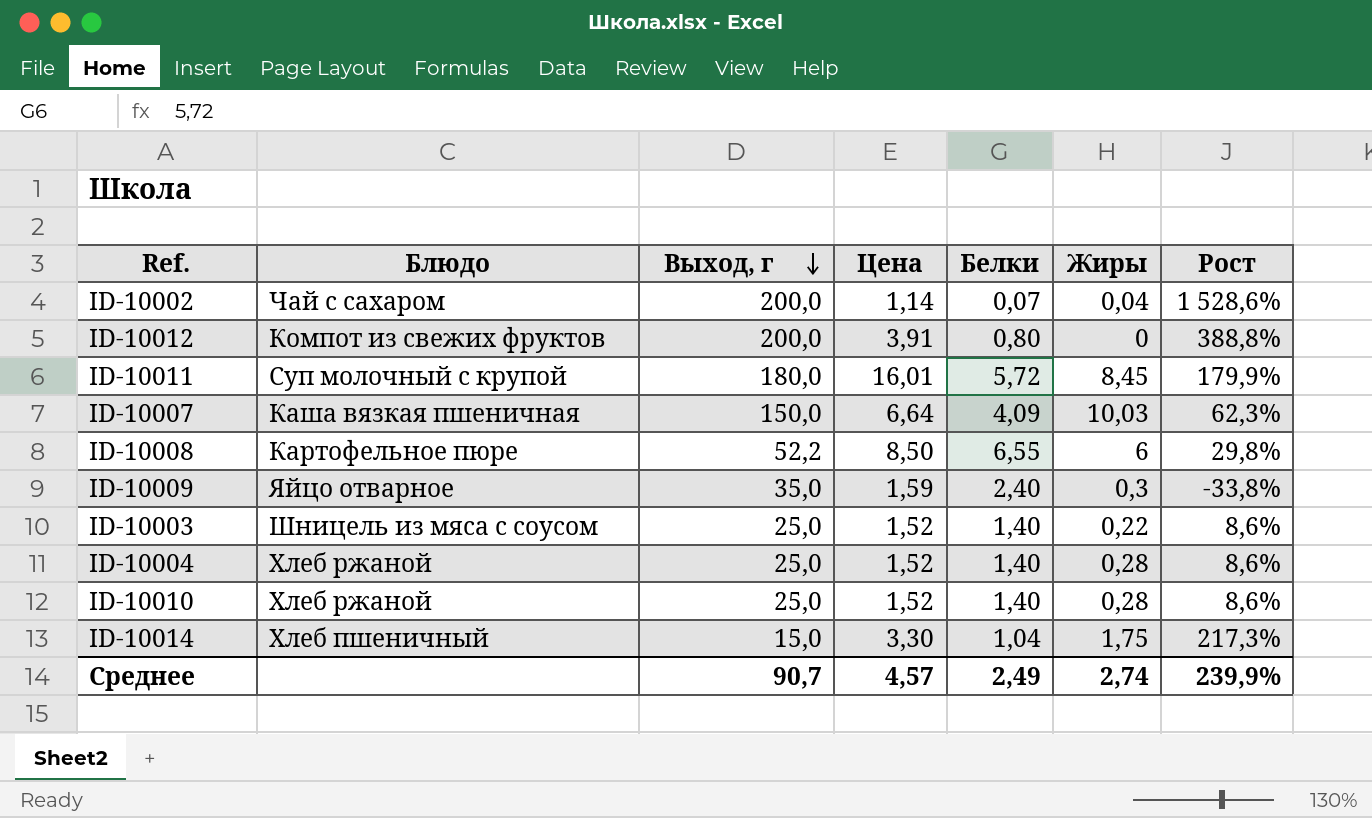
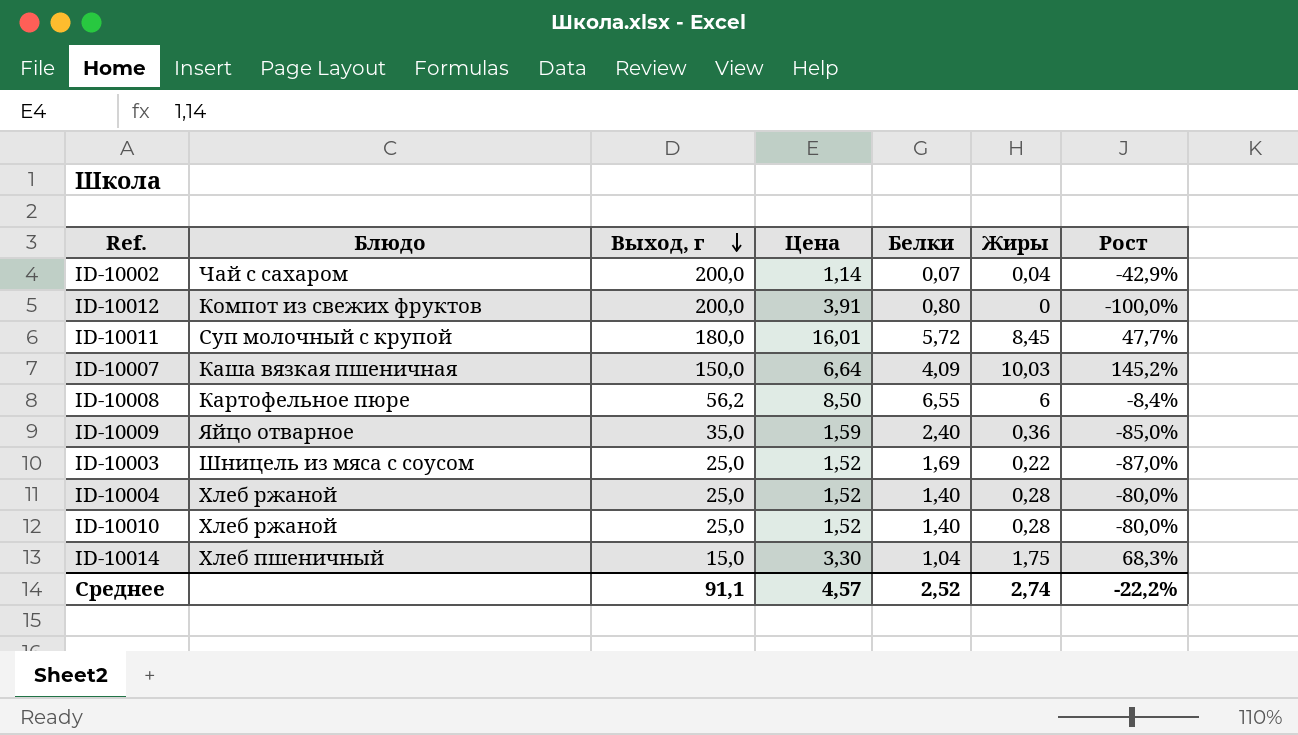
column Рост | formula: ([Цена] - [Белки]) / [Белки] -> ([Жиры] - [Белки]) / [Белки]
ID-10008 | Выход, г: 52,2 -> 56,2
ID-10009 | Жиры: 0,3 -> 0,36
ID-10003 | Белки: 1,40 -> 1,69
Среднее | Выход, г: 90,7 -> 91,1
Среднее | Белки: 2,49 -> 2,52
Среднее | Рост: 239,9% -> -22,2%

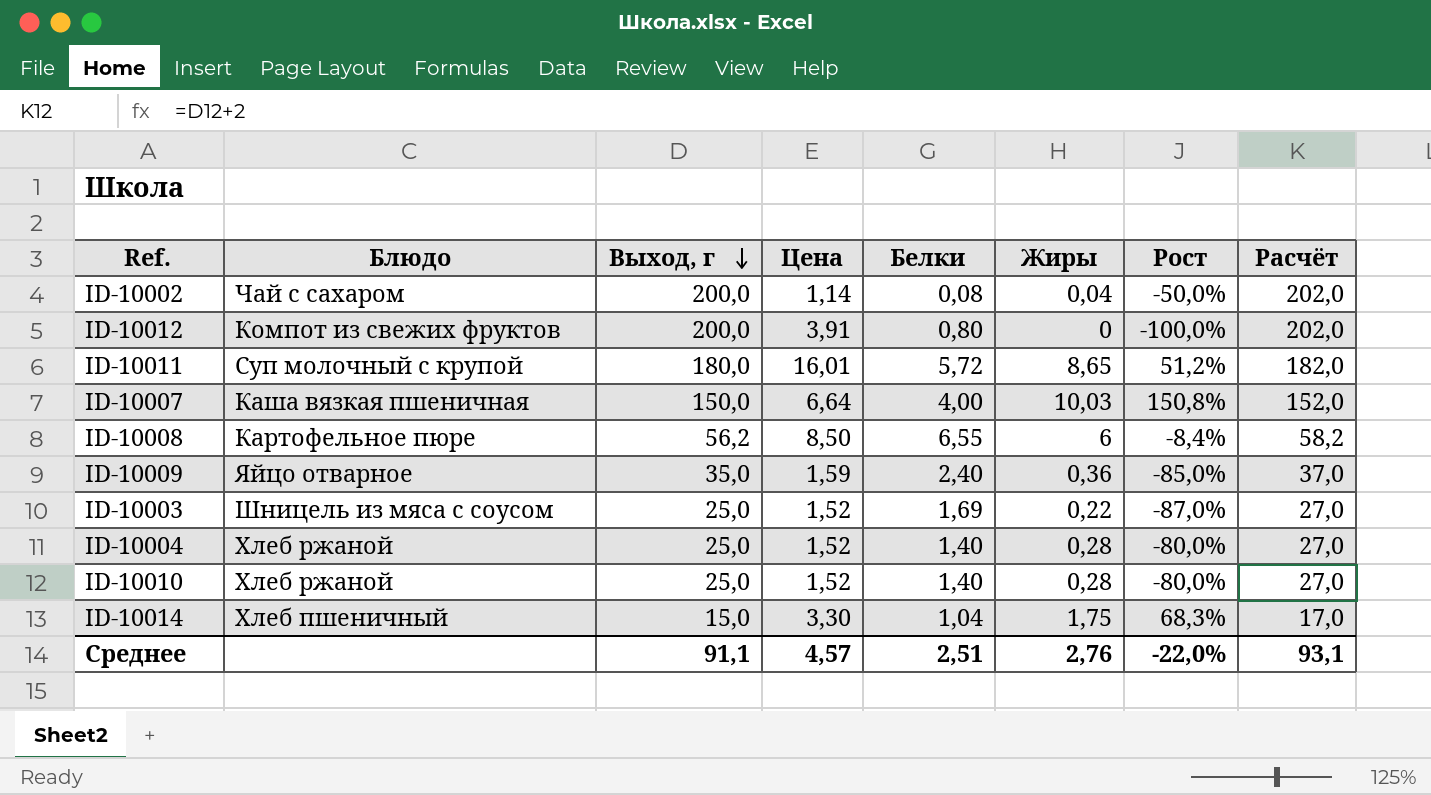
column Расчёт | formula: none -> [Выход, г] + 2
ID-10002 | Белки: 0,07 -> 0,08
ID-10002 | Рост: -42,9% -> -50,0%
ID-10011 | Жиры: 8,45 -> 8,65
ID-10011 | Рост: 47,7% -> 51,2%
ID-10007 | Белки: 4,09 -> 4,00
ID-10007 | Рост: 145,2% -> 150,8%
Среднее | Белки: 2,52 -> 2,51
Среднее | Жиры: 2,74 -> 2,76
Среднее | Рост: -22,2% -> -22,0%

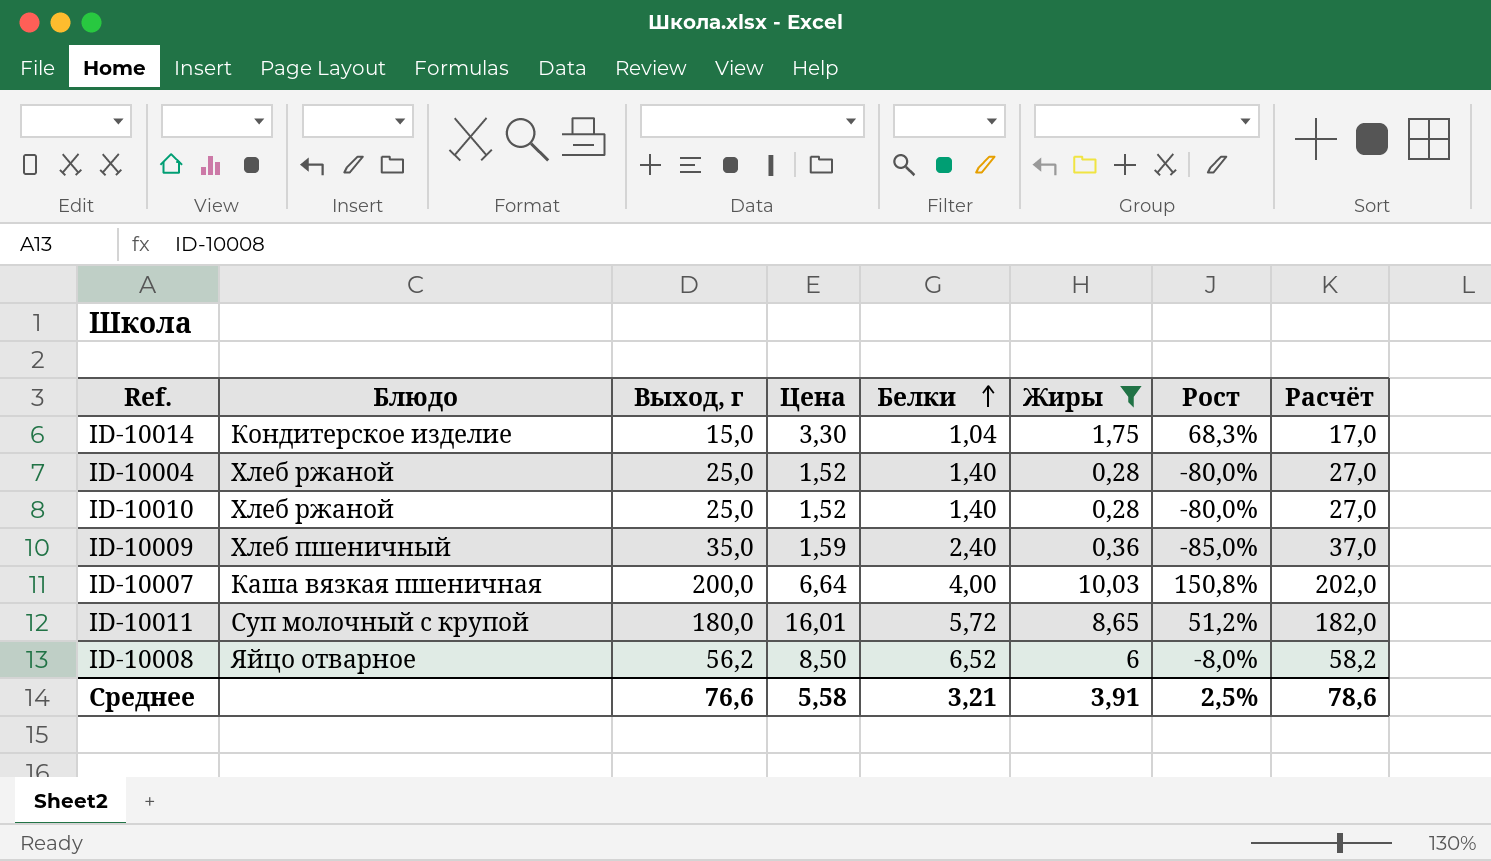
filter: none -> Жиры >= 0,28
row order: Выход, г descending -> Белки ascending
ID-10014 | Блюдо: Хлеб пшеничный -> Кондитерское изделие
ID-10009 | Блюдо: Яйцо отварное -> Хлеб пшеничный
ID-10007 | Выход, г: 150,0 -> 200,0
ID-10007 | Расчёт: 152,0 -> 202,0
ID-10008 | Блюдо: Картофельное пюре -> Яйцо отварное
ID-10008 | Белки: 6,55 -> 6,52
ID-10008 | Рост: -8,4% -> -8,0%
Среднее | Выход, г: 91,1 -> 76,6
Среднее | Цена: 4,57 -> 5,58
Среднее | Белки: 2,51 -> 3,21
Среднее | Жиры: 2,76 -> 3,91
Среднее | Рост: -22,0% -> 2,5%
Среднее | Расчёт: 93,1 -> 78,6

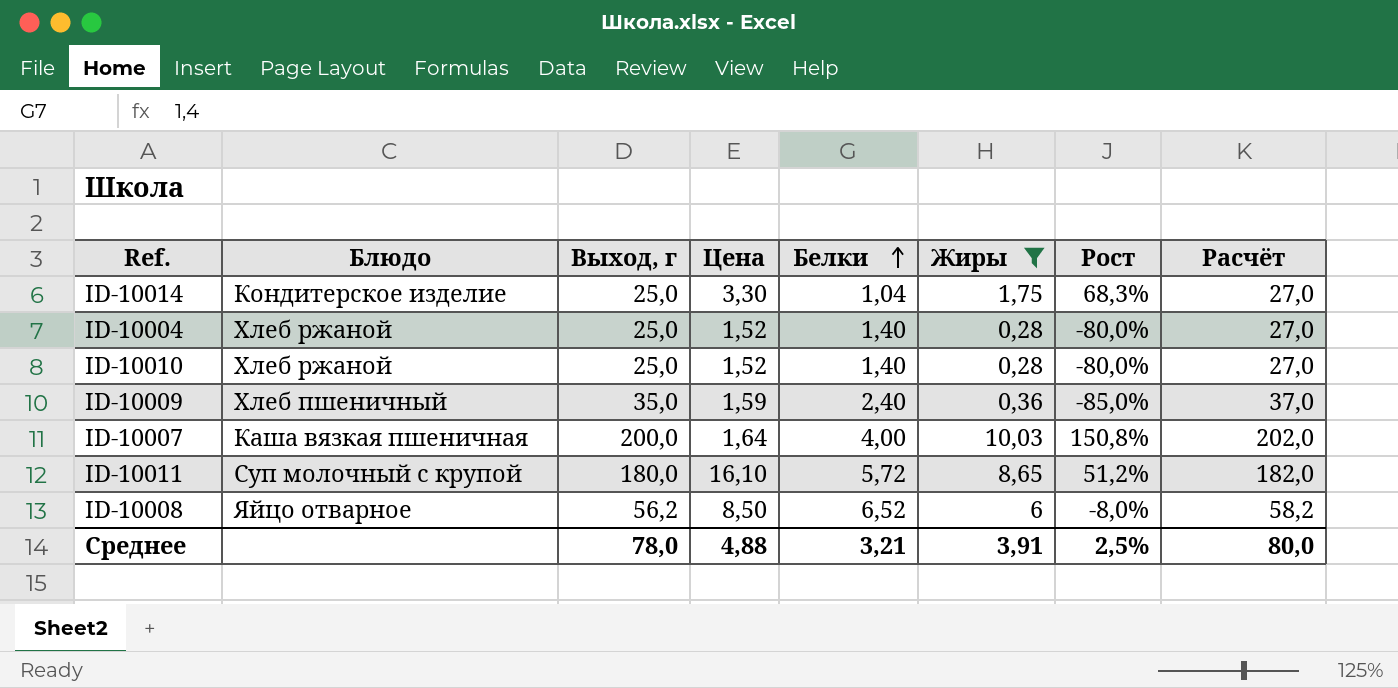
ID-10014 | Выход, г: 15,0 -> 25,0
ID-10014 | Расчёт: 17,0 -> 27,0
ID-10007 | Цена: 6,64 -> 1,64
ID-10011 | Цена: 16,01 -> 16,10
Среднее | Выход, г: 76,6 -> 78,0
Среднее | Цена: 5,58 -> 4,88
Среднее | Расчёт: 78,6 -> 80,0

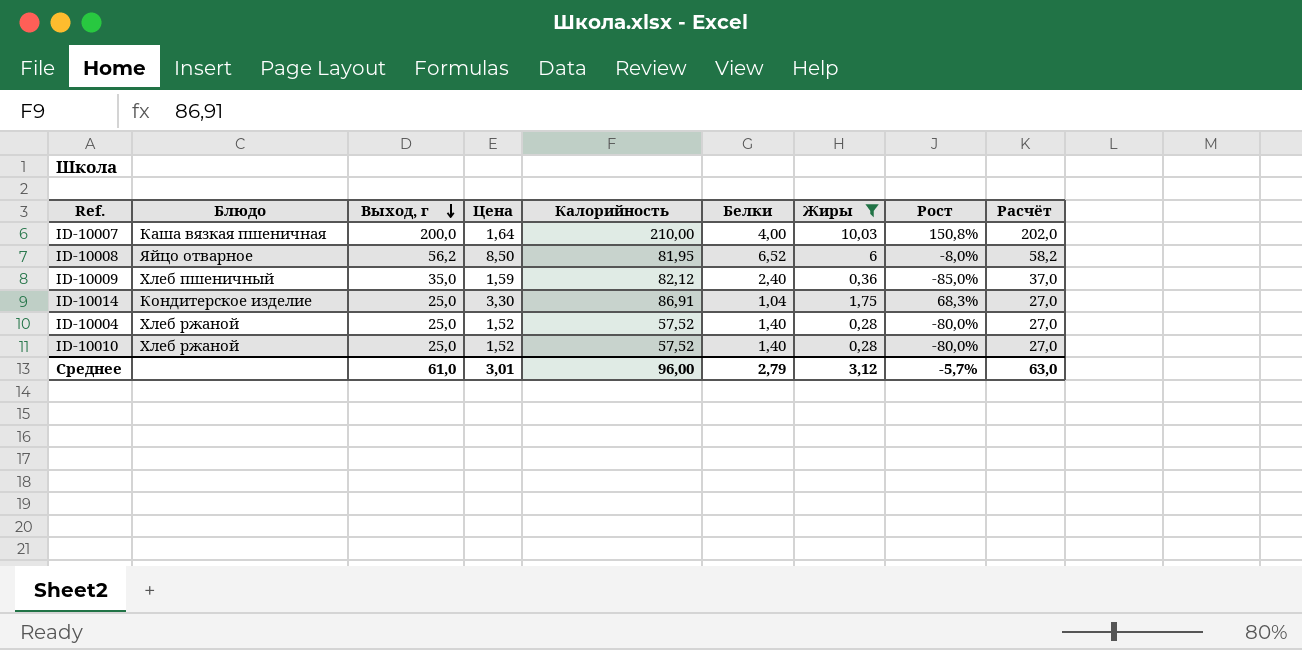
row order: Белки ascending -> Выход, г descending
column Калорийность | position: none -> 5
row ID-10011: Суп молочный с крупой | 180,0 | 16,10 | 5,72 | 8,65 | 51,2% | 182,0 -> none
Среднее | Выход, г: 78,0 -> 61,0
Среднее | Цена: 4,88 -> 3,01
Среднее | Белки: 3,21 -> 2,79
Среднее | Жиры: 3,91 -> 3,12
Среднее | Рост: 2,5% -> -5,7%
Среднее | Расчёт: 80,0 -> 63,0

